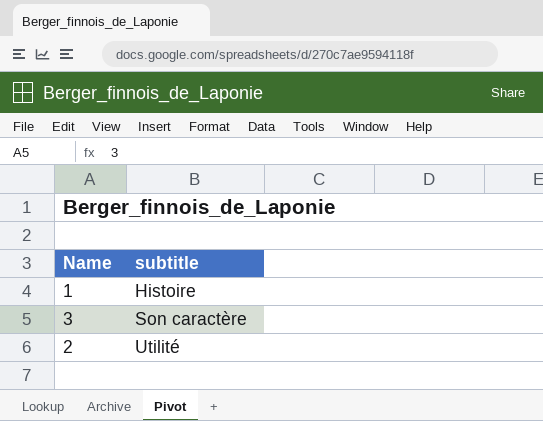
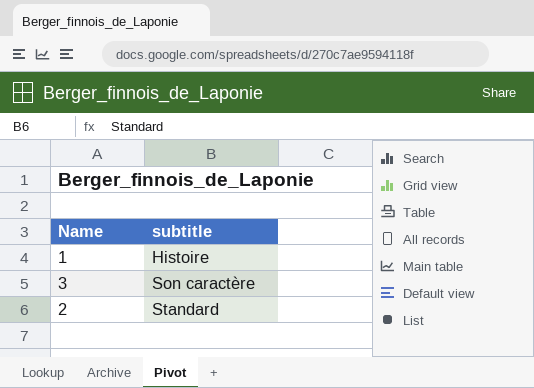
2 | subtitle: Utilité -> Standard

